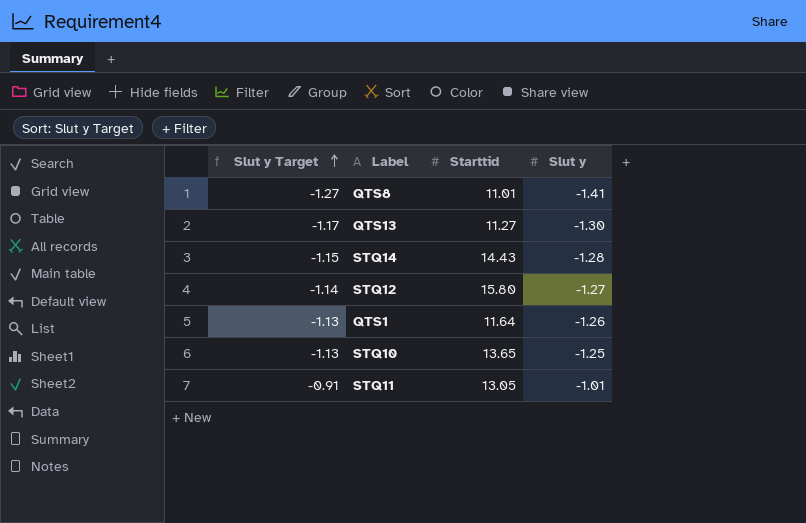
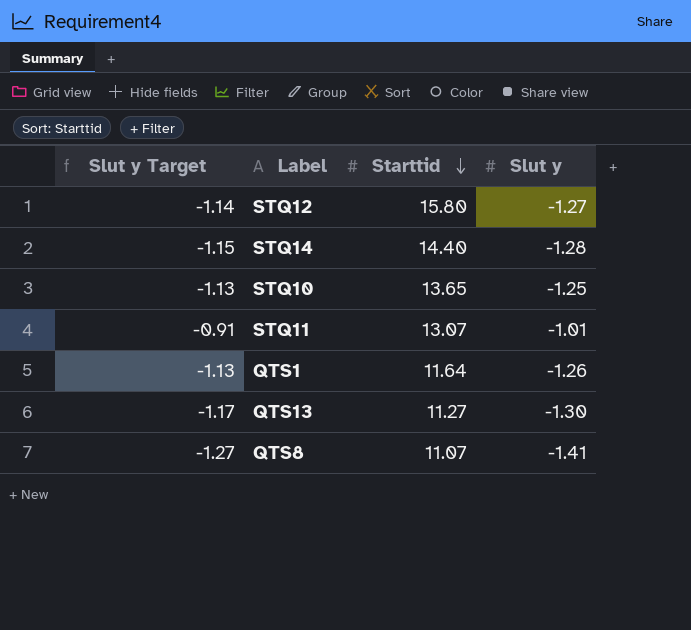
row order: Slut y Target ascending -> Starttid descending
STQ14 | Starttid: 14.43 -> 14.40
STQ11 | Starttid: 13.05 -> 13.07
QTS8 | Starttid: 11.01 -> 11.07

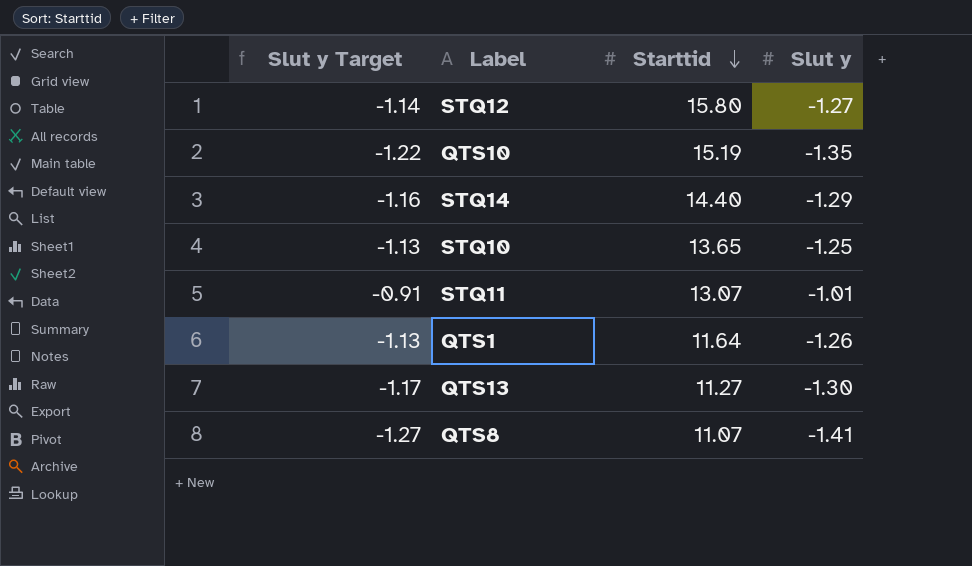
row QTS10: none -> -1.22 | 15.19 | -1.35
STQ14 | Slut y Target: -1.15 -> -1.16
STQ14 | Slut y: -1.28 -> -1.29

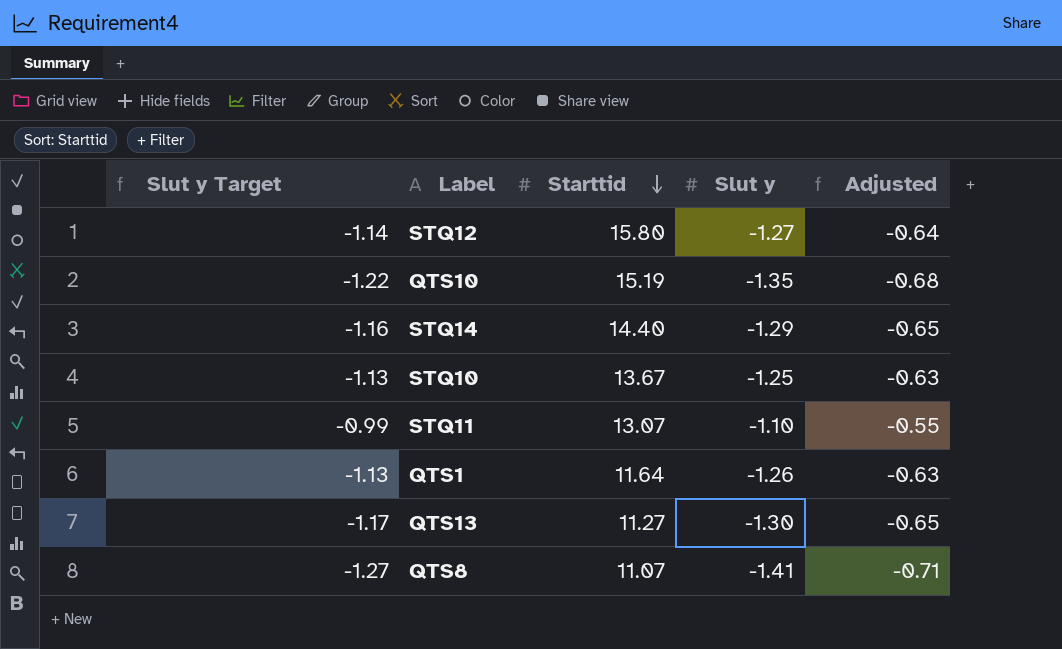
column Adjusted | formula: none -> [Slut y] * 0.5
STQ10 | Starttid: 13.65 -> 13.67
STQ11 | Slut y Target: -0.91 -> -0.99
STQ11 | Slut y: -1.01 -> -1.10

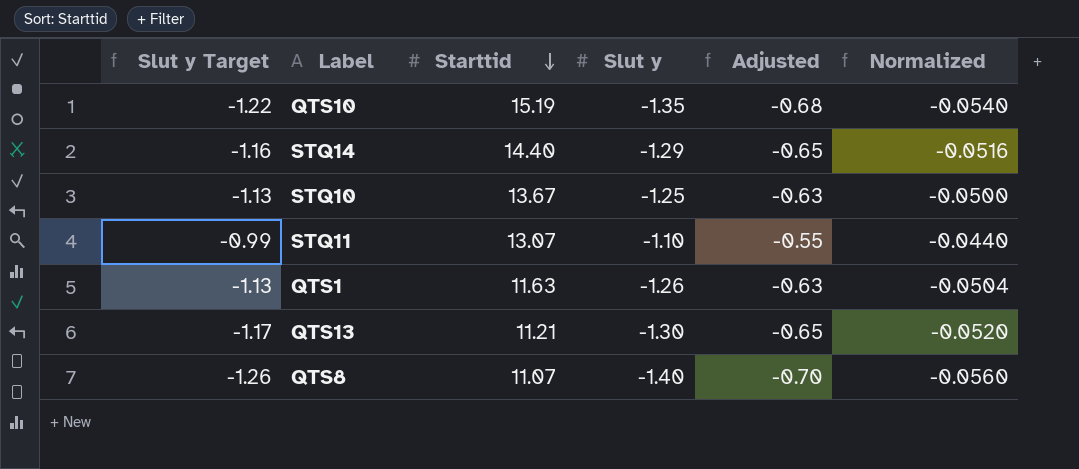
column Normalized | formula: none -> [Slut y] * 0.04
row STQ12: -1.14 | 15.80 | -1.27 | -0.64 -> none
QTS1 | Starttid: 11.64 -> 11.63
QTS13 | Starttid: 11.27 -> 11.21
QTS8 | Slut y Target: -1.27 -> -1.26
QTS8 | Slut y: -1.41 -> -1.40
QTS8 | Adjusted: -0.71 -> -0.70

